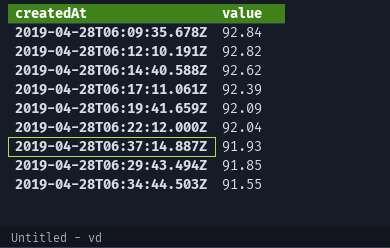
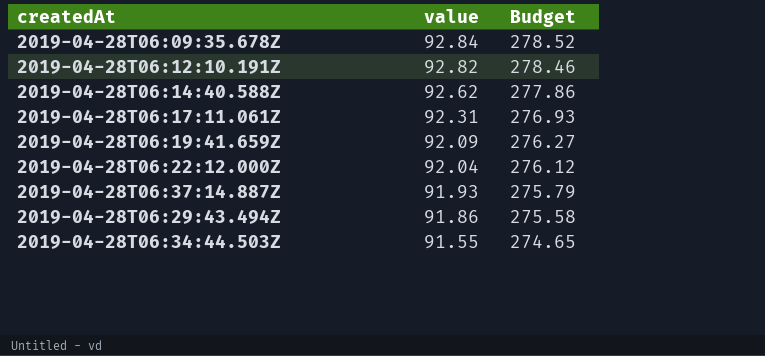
column Budget | formula: none -> [value] * 3
2019-04-28T06:17:11.061Z | value: 92.39 -> 92.31
2019-04-28T06:29:43.494Z | value: 91.85 -> 91.86

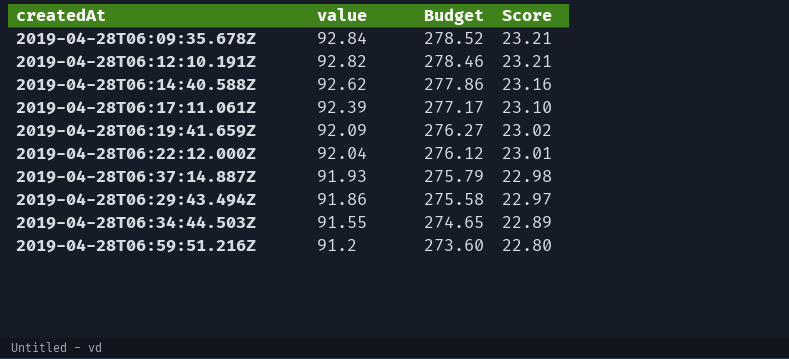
column Score | formula: none -> [value] * 0.25
2019-04-28T06:17:11.061Z | value: 92.31 -> 92.39
2019-04-28T06:17:11.061Z | Budget: 276.93 -> 277.17
row 2019-04-28T06:59:51.216Z: none -> 91.2 | 273.60 | 22.80

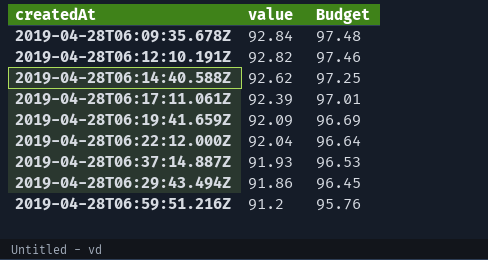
column Score | formula: [value] * 0.25 -> none
column Budget | formula: [value] * 3 -> [value] * 1.05
row 2019-04-28T06:34:44.503Z: 91.55 | 274.65 | 22.89 -> none

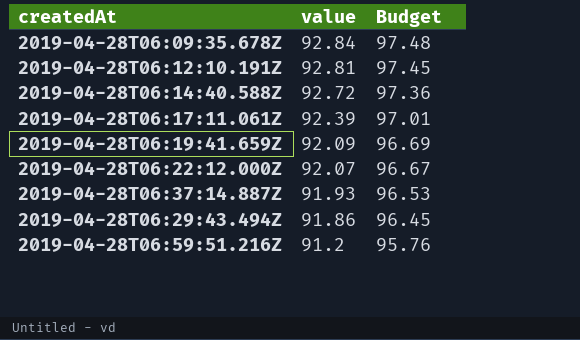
2019-04-28T06:12:10.191Z | value: 92.82 -> 92.81
2019-04-28T06:12:10.191Z | Budget: 97.46 -> 97.45
2019-04-28T06:14:40.588Z | value: 92.62 -> 92.72
2019-04-28T06:14:40.588Z | Budget: 97.25 -> 97.36
2019-04-28T06:22:12.000Z | value: 92.04 -> 92.07
2019-04-28T06:22:12.000Z | Budget: 96.64 -> 96.67

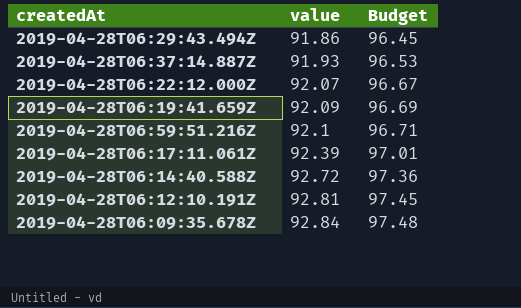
row order: value descending -> value ascending
2019-04-28T06:59:51.216Z | value: 91.2 -> 92.1
2019-04-28T06:59:51.216Z | Budget: 95.76 -> 96.71

